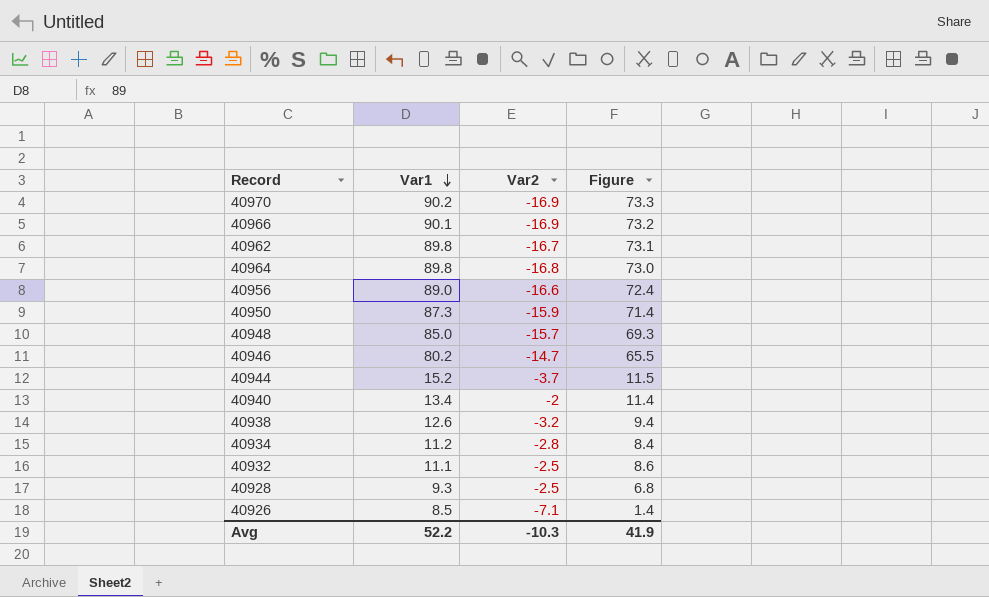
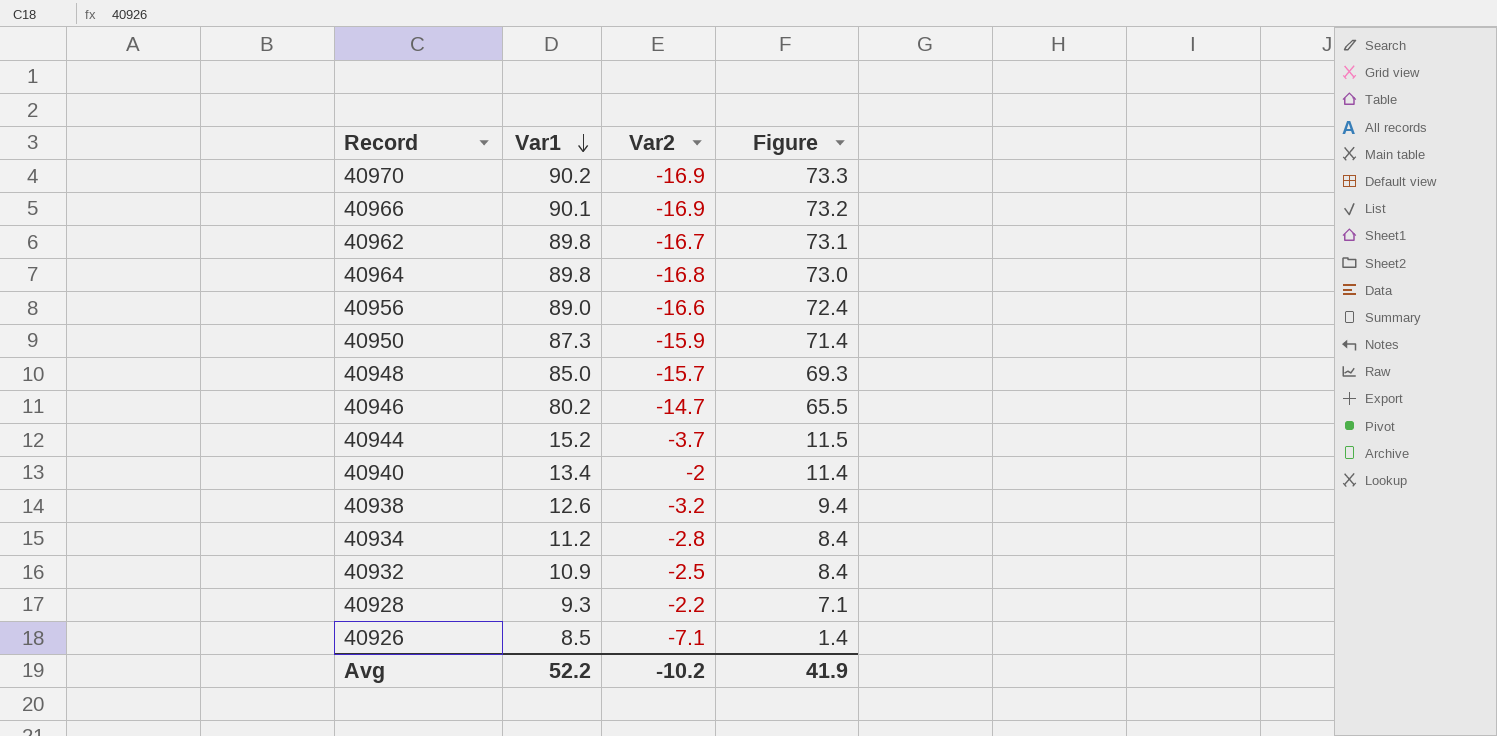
40932 | Var1: 11.1 -> 10.9
40932 | Figure: 8.6 -> 8.4
40928 | Var2: -2.5 -> -2.2
40928 | Figure: 6.8 -> 7.1
Avg | Var2: -10.3 -> -10.2

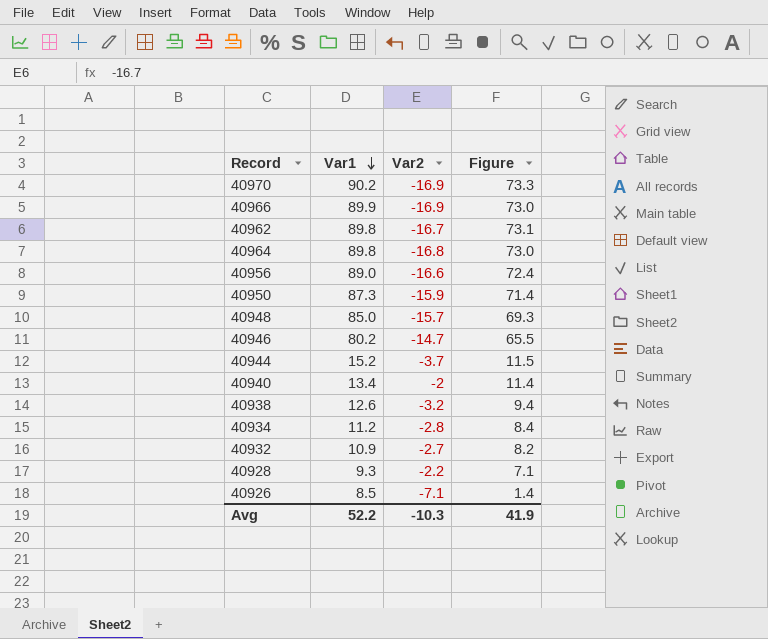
40966 | Var1: 90.1 -> 89.9
40966 | Figure: 73.2 -> 73.0
40932 | Var2: -2.5 -> -2.7
40932 | Figure: 8.4 -> 8.2
Avg | Var2: -10.2 -> -10.3

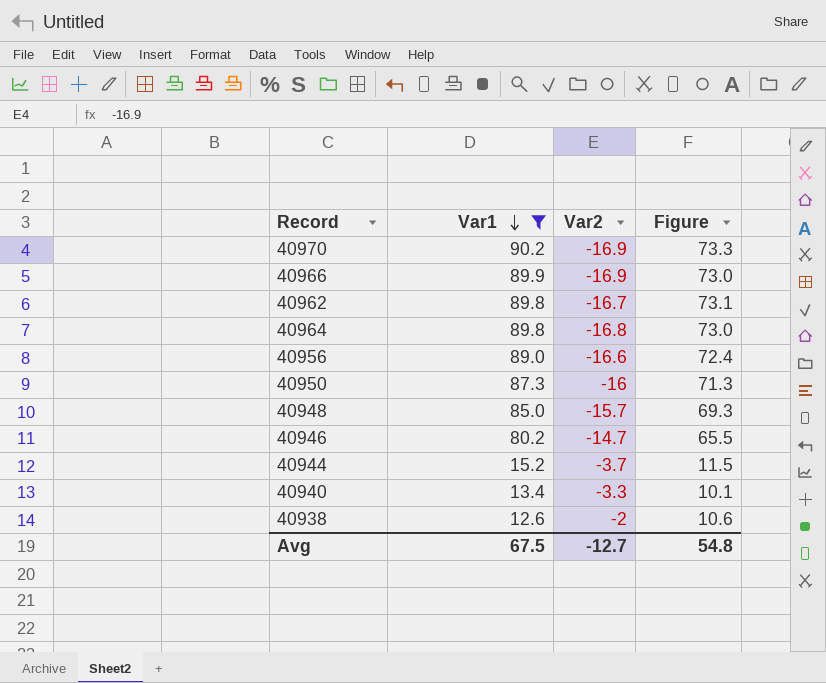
filter: none -> Var1 >= 12.6
40950 | Var2: -15.9 -> -16
40950 | Figure: 71.4 -> 71.3
40940 | Var2: -2 -> -3.3
40940 | Figure: 11.4 -> 10.1
40938 | Var2: -3.2 -> -2
40938 | Figure: 9.4 -> 10.6
Avg | Var1: 52.2 -> 67.5
Avg | Var2: -10.3 -> -12.7
Avg | Figure: 41.9 -> 54.8

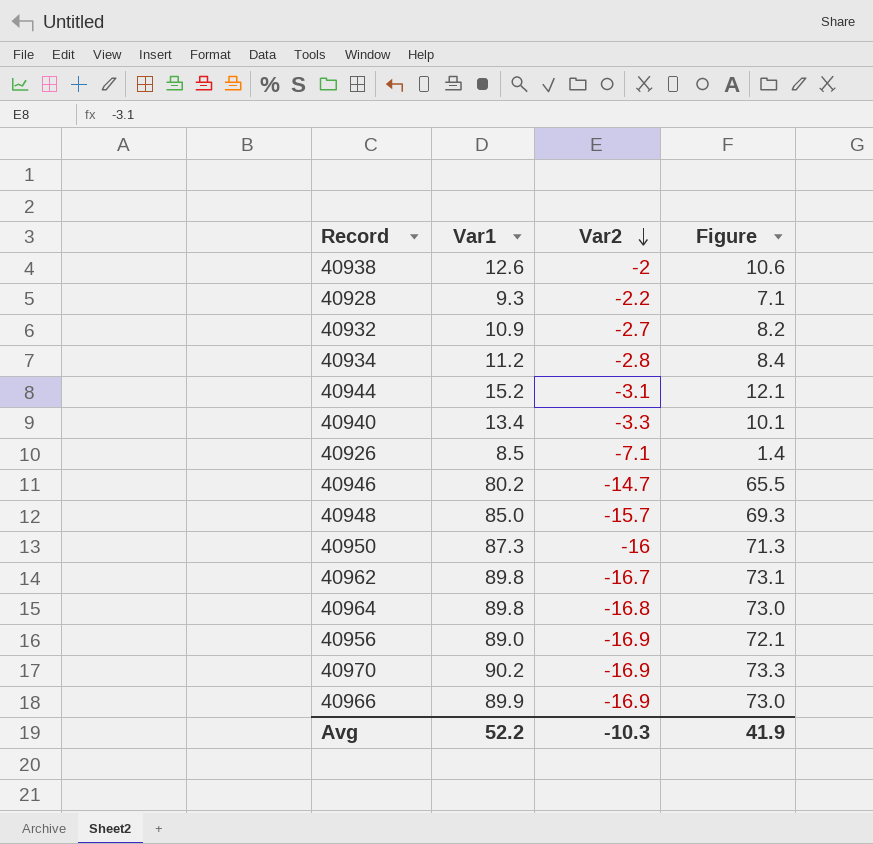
filter: Var1 >= 12.6 -> none
row order: Var1 descending -> Var2 descending
40944 | Var2: -3.7 -> -3.1
40944 | Figure: 11.5 -> 12.1
40956 | Var2: -16.6 -> -16.9
40956 | Figure: 72.4 -> 72.1
Avg | Var1: 67.5 -> 52.2
Avg | Var2: -12.7 -> -10.3
Avg | Figure: 54.8 -> 41.9

